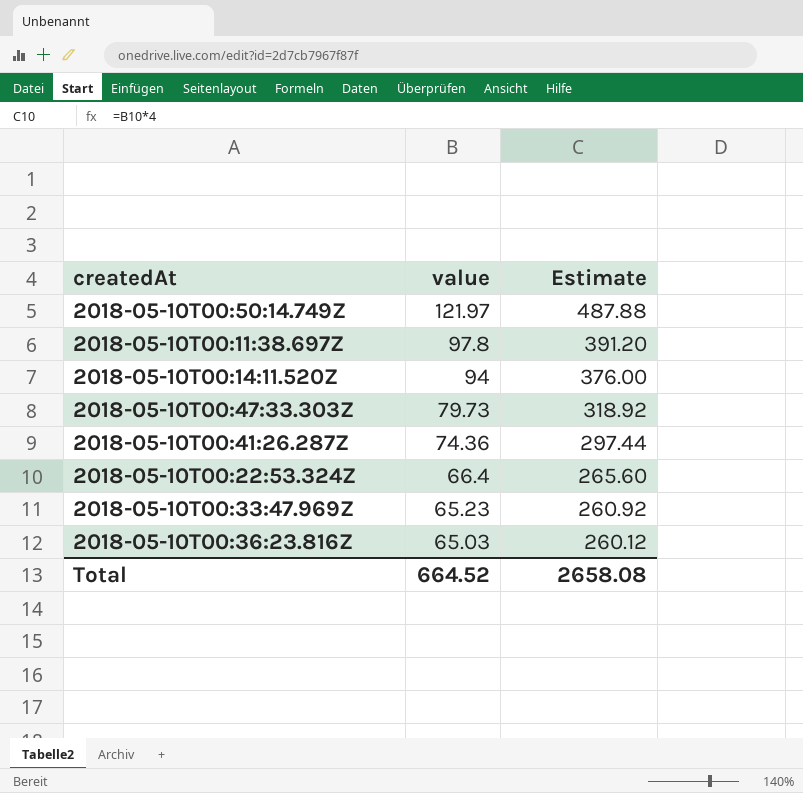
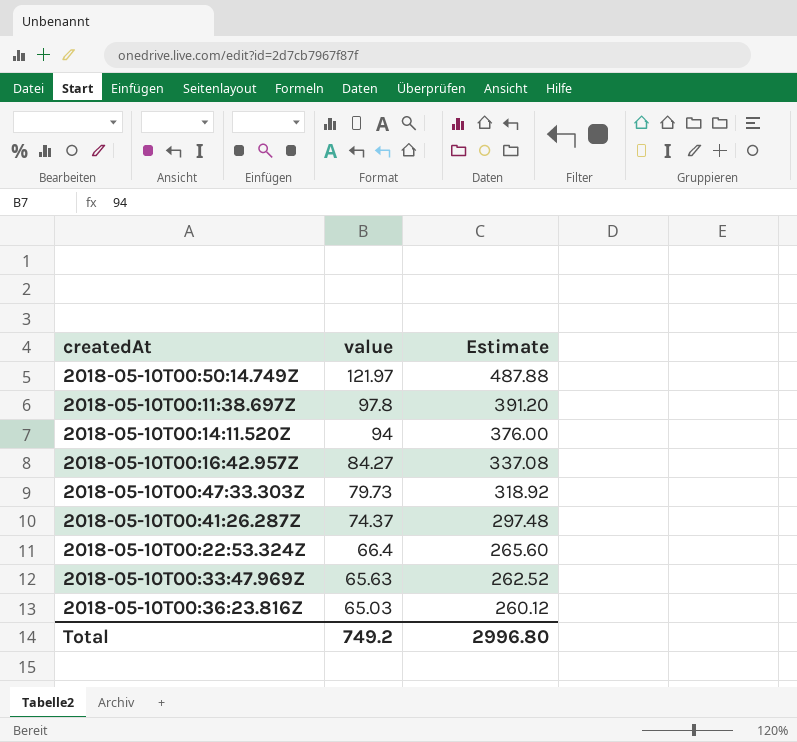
row 2018-05-10T00:16:42.957Z: none -> 84.27 | 337.08
2018-05-10T00:41:26.287Z | value: 74.36 -> 74.37
2018-05-10T00:41:26.287Z | Estimate: 297.44 -> 297.48
2018-05-10T00:33:47.969Z | value: 65.23 -> 65.63
2018-05-10T00:33:47.969Z | Estimate: 260.92 -> 262.52
Total | value: 664.52 -> 749.2
Total | Estimate: 2658.08 -> 2996.80

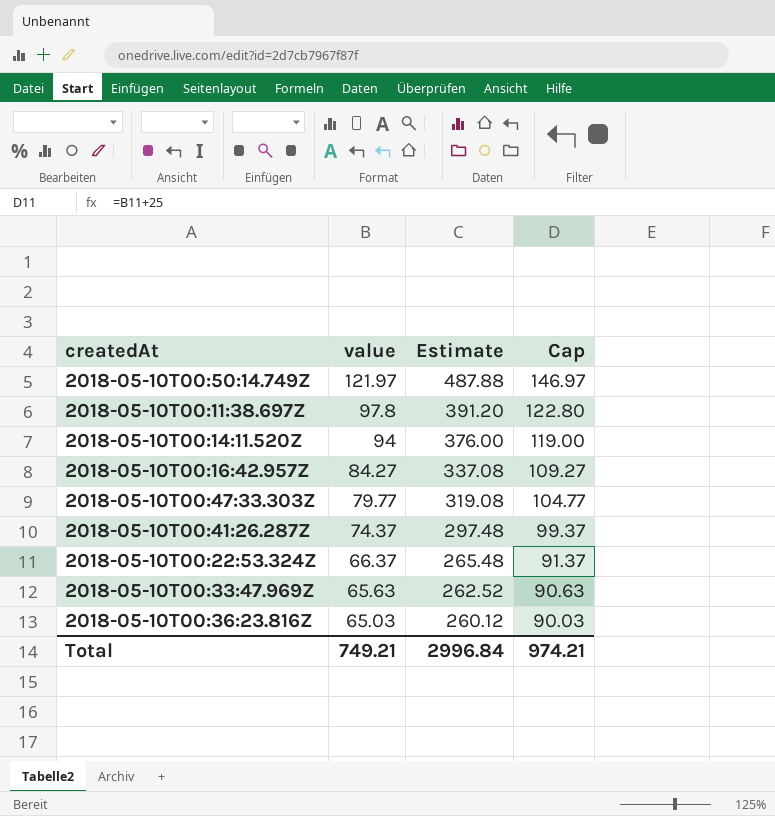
column Cap | formula: none -> [value] + 25
2018-05-10T00:47:33.303Z | value: 79.73 -> 79.77
2018-05-10T00:47:33.303Z | Estimate: 318.92 -> 319.08
2018-05-10T00:22:53.324Z | value: 66.4 -> 66.37
2018-05-10T00:22:53.324Z | Estimate: 265.60 -> 265.48
Total | value: 749.2 -> 749.21
Total | Estimate: 2996.80 -> 2996.84

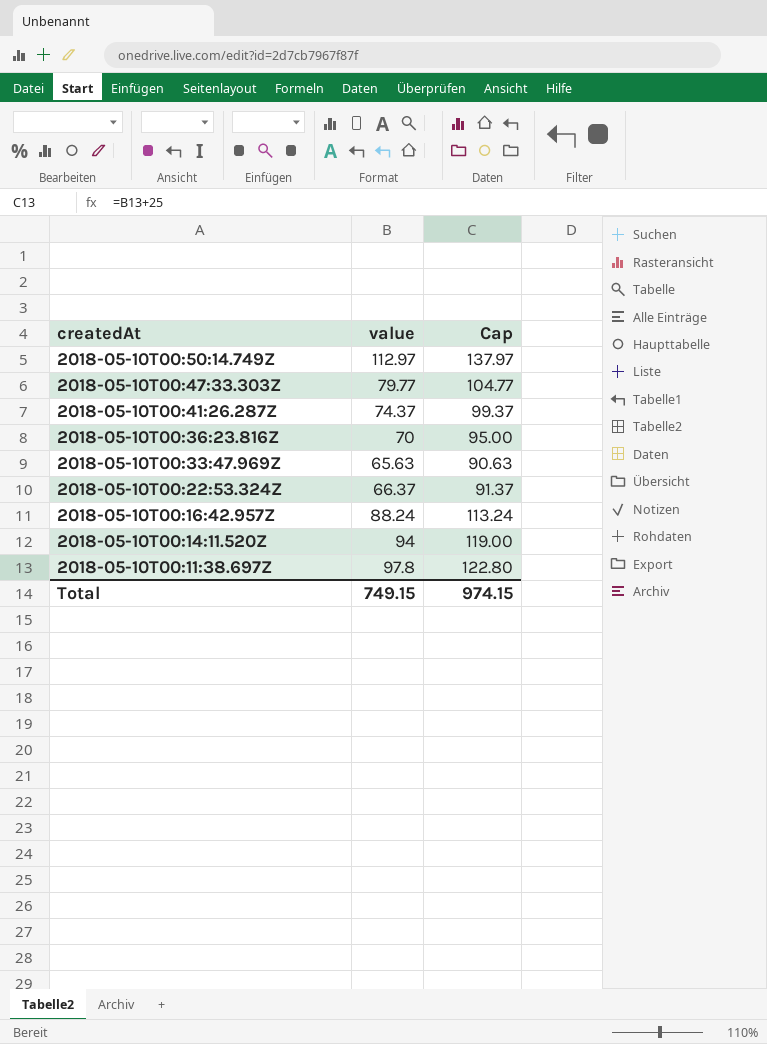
row order: value descending -> createdAt descending
column Estimate | formula: [value] * 4 -> none
2018-05-10T00:50:14.749Z | value: 121.97 -> 112.97
2018-05-10T00:50:14.749Z | Cap: 146.97 -> 137.97
2018-05-10T00:36:23.816Z | value: 65.03 -> 70
2018-05-10T00:36:23.816Z | Cap: 90.03 -> 95.00
2018-05-10T00:16:42.957Z | value: 84.27 -> 88.24
2018-05-10T00:16:42.957Z | Cap: 109.27 -> 113.24
Total | value: 749.21 -> 749.15
Total | Cap: 974.21 -> 974.15

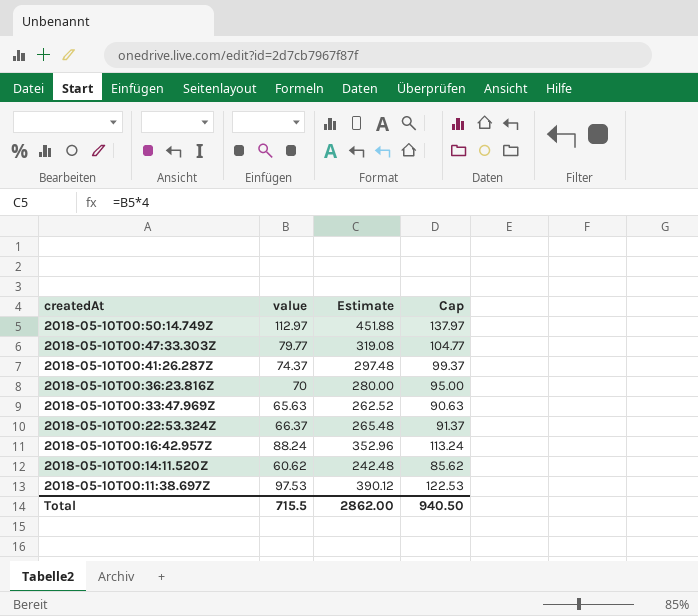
column Estimate | formula: none -> [value] * 4
2018-05-10T00:14:11.520Z | value: 94 -> 60.62
2018-05-10T00:14:11.520Z | Cap: 119.00 -> 85.62
2018-05-10T00:11:38.697Z | value: 97.8 -> 97.53
2018-05-10T00:11:38.697Z | Cap: 122.80 -> 122.53
Total | value: 749.15 -> 715.5
Total | Cap: 974.15 -> 940.50

